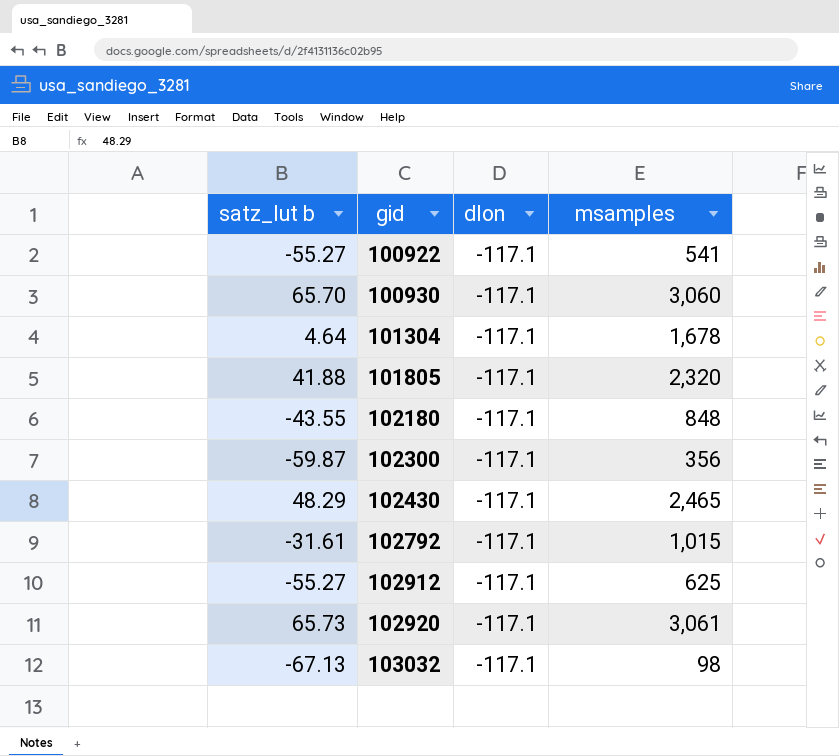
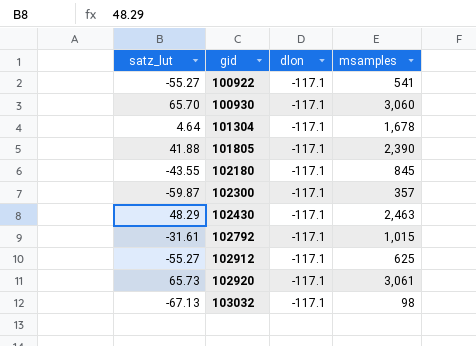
column name: satz_lut b -> satz_lut
101805 | msamples: 2,320 -> 2,390
102180 | msamples: 848 -> 845
102300 | msamples: 356 -> 357
102430 | msamples: 2,465 -> 2,463

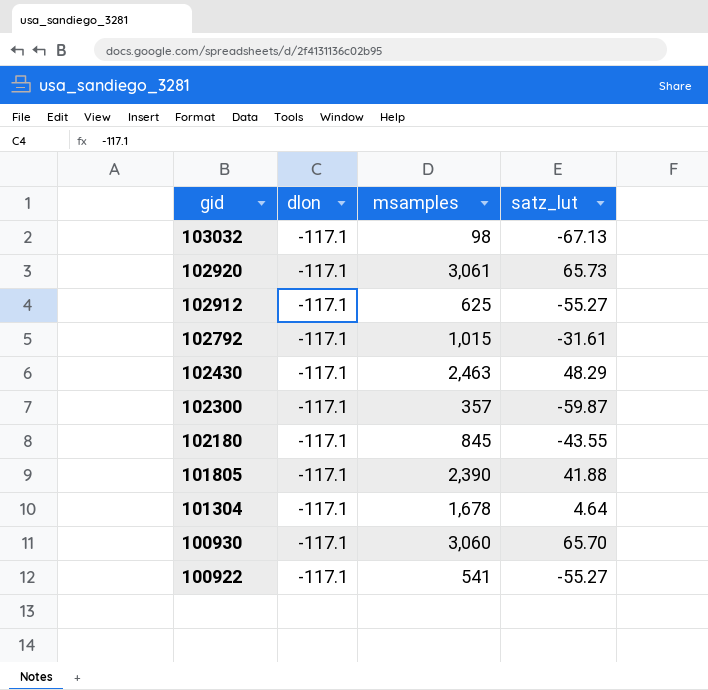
row order: gid ascending -> gid descending
column satz_lut | position: 1 -> 4

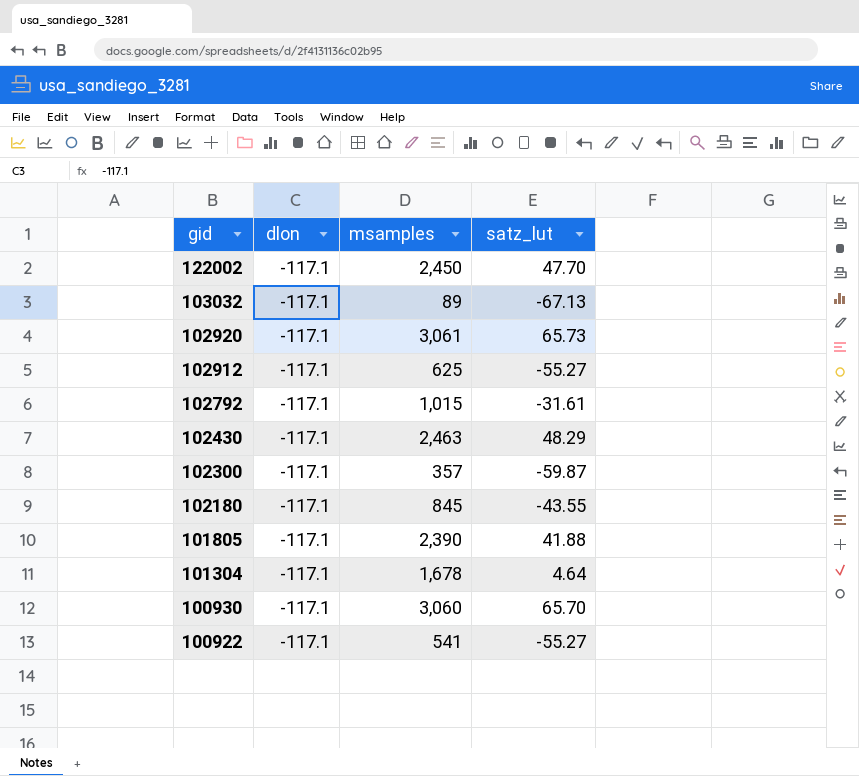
row 122002: none -> -117.1 | 2,450 | 47.70
103032 | msamples: 98 -> 89

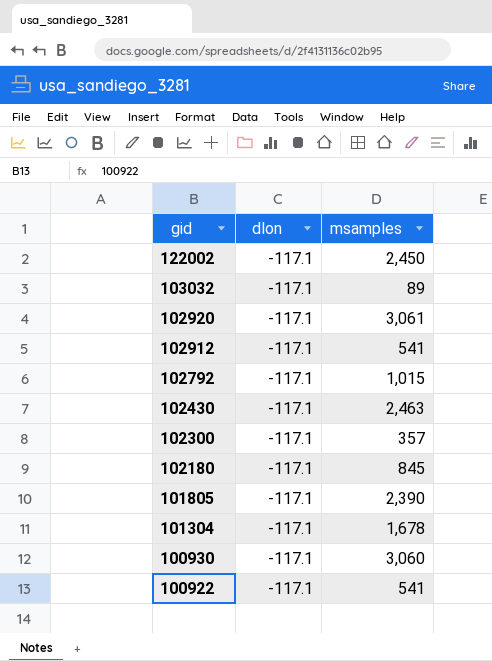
column satz_lut | position: 4 -> none
102912 | msamples: 625 -> 541

